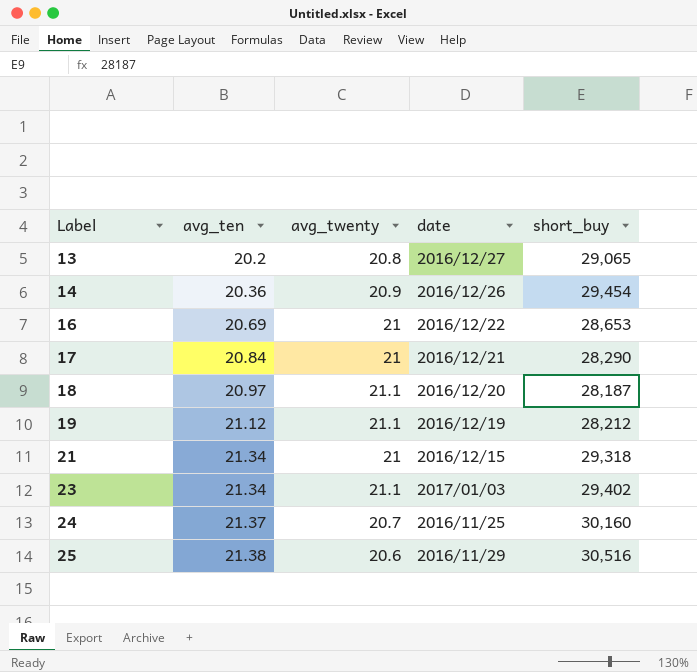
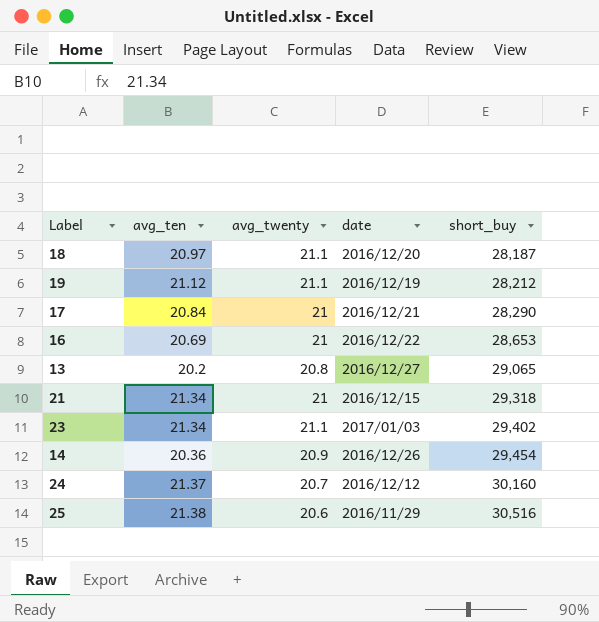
row order: Label ascending -> short_buy ascending
24 | date: 2016/11/25 -> 2016/12/12

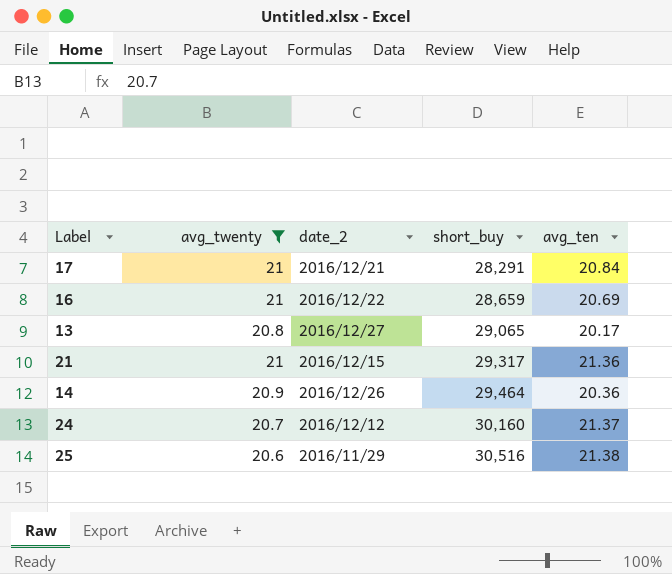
filter: none -> avg_twenty != 21.1
column name: date -> date_2
column avg_ten | position: 2 -> 5
17 | short_buy: 28,290 -> 28,291
16 | short_buy: 28,653 -> 28,659
13 | avg_ten: 20.2 -> 20.17
21 | short_buy: 29,318 -> 29,317
21 | avg_ten: 21.34 -> 21.36
14 | short_buy: 29,454 -> 29,464

